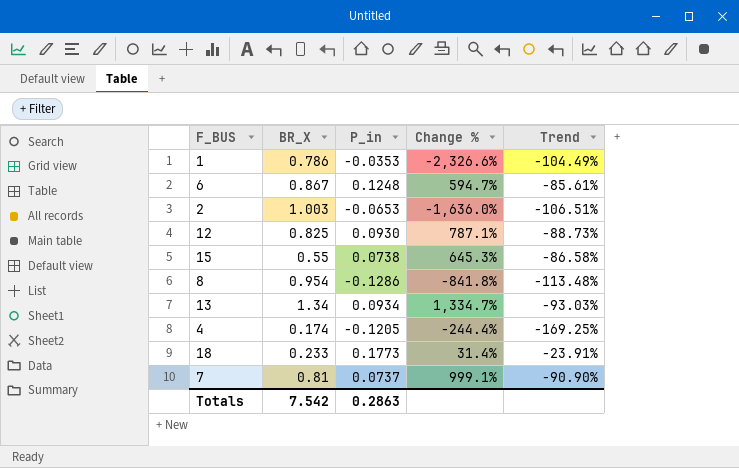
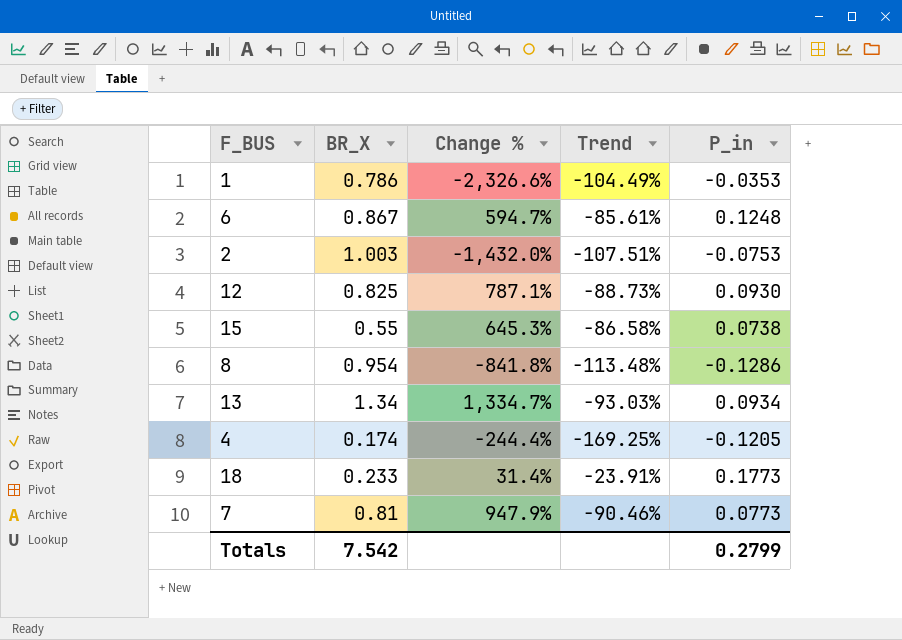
column P_in | position: 3 -> 5
2 | Change %: -1,636.0% -> -1,432.0%
2 | Trend: -106.51% -> -107.51%
2 | P_in: -0.0653 -> -0.0753
7 | Change %: 999.1% -> 947.9%
7 | Trend: -90.90% -> -90.46%
7 | P_in: 0.0737 -> 0.0773
Totals | P_in: 0.2863 -> 0.2799

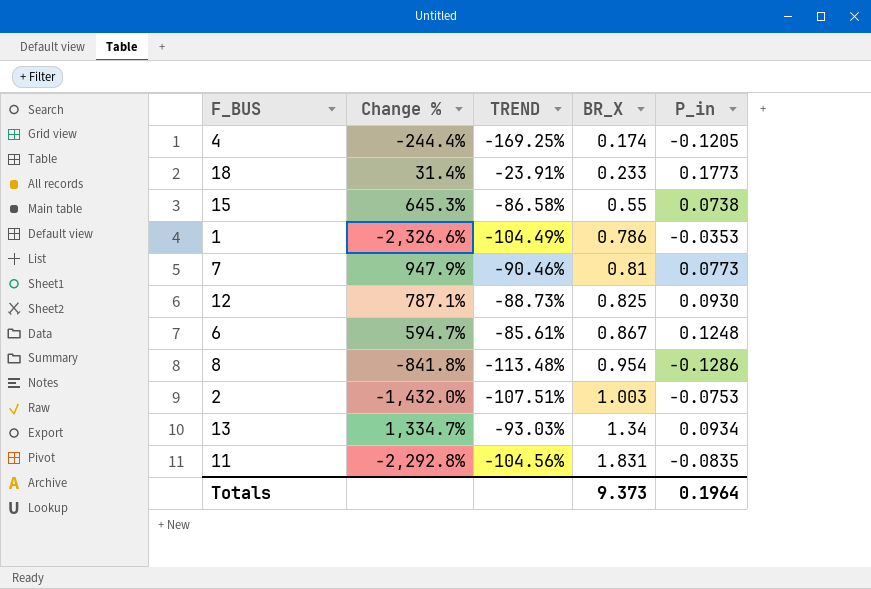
row order: none -> BR_X ascending
column name: Trend -> TREND
column BR_X | position: 2 -> 4
row 11: none -> -2,292.8% | -104.56% | 1.831 | -0.0835
Totals | BR_X: 7.542 -> 9.373
Totals | P_in: 0.2799 -> 0.1964

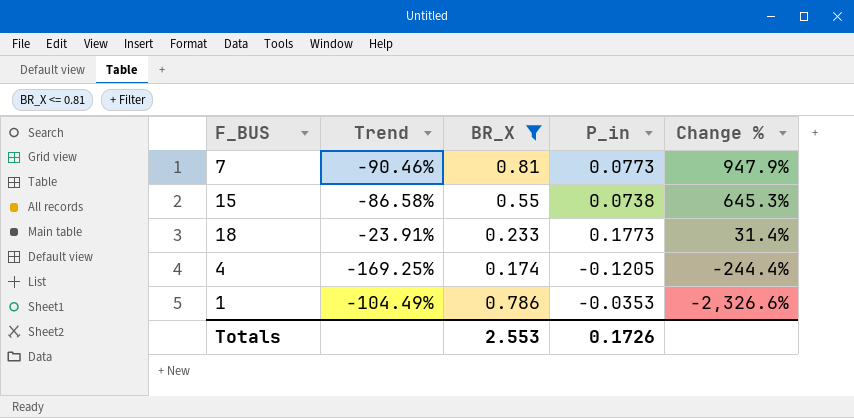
filter: none -> BR_X <= 0.81
row order: BR_X ascending -> Change % descending
column name: TREND -> Trend
column Change % | position: 2 -> 5
Totals | BR_X: 9.373 -> 2.553
Totals | P_in: 0.1964 -> 0.1726

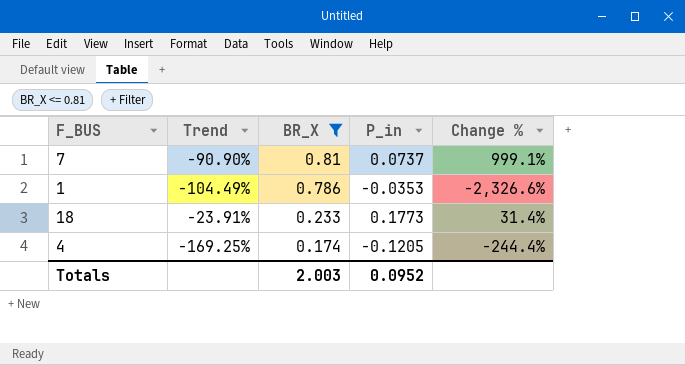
row order: Change % descending -> BR_X descending
row 15: -86.58% | 0.55 | 0.0738 | 645.3% -> none
7 | Trend: -90.46% -> -90.90%
7 | P_in: 0.0773 -> 0.0737
7 | Change %: 947.9% -> 999.1%
Totals | BR_X: 2.553 -> 2.003
Totals | P_in: 0.1726 -> 0.0952

